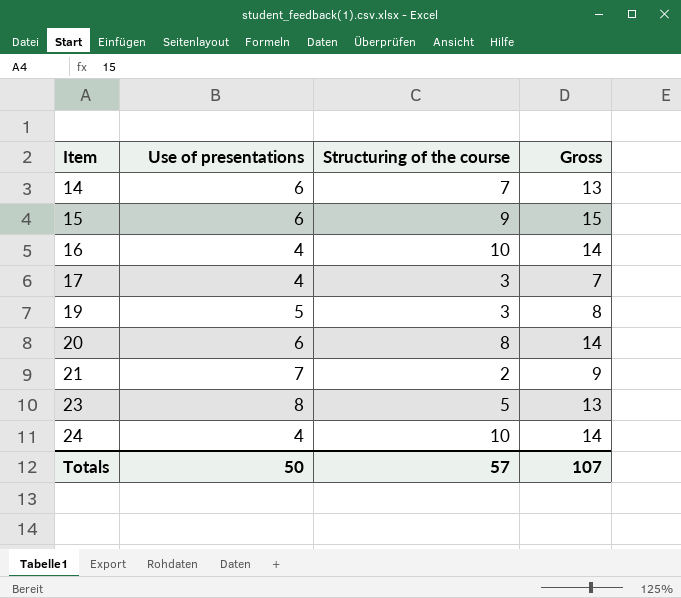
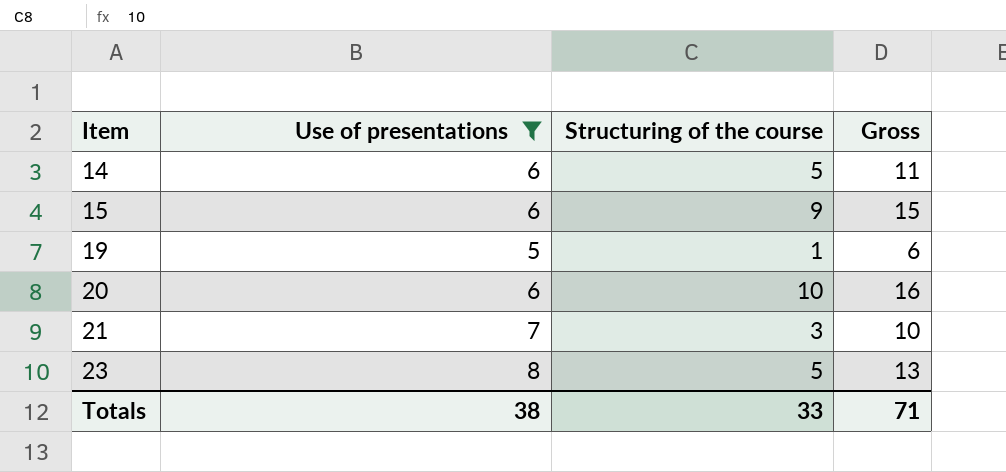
filter: none -> Use of presentations != 4
14 | Structuring of the course: 7 -> 5
14 | Gross: 13 -> 11
19 | Structuring of the course: 3 -> 1
19 | Gross: 8 -> 6
20 | Structuring of the course: 8 -> 10
20 | Gross: 14 -> 16
21 | Structuring of the course: 2 -> 3
21 | Gross: 9 -> 10
Totals | Use of presentations: 50 -> 38
Totals | Structuring of the course: 57 -> 33
Totals | Gross: 107 -> 71

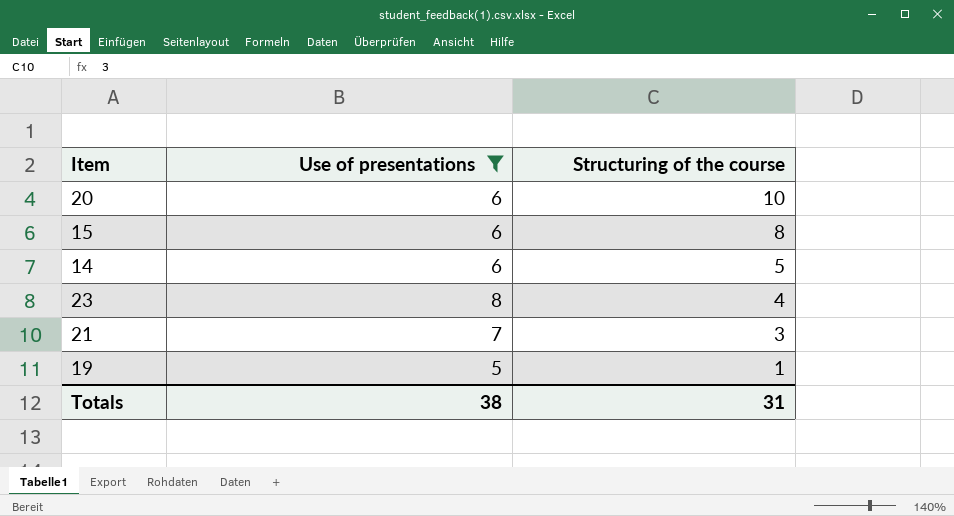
row order: Item ascending -> Structuring of the course descending
column Gross | formula: [Use of presentations] + [Structuring of the course] -> none
15 | Structuring of the course: 9 -> 8
23 | Structuring of the course: 5 -> 4
Totals | Structuring of the course: 33 -> 31

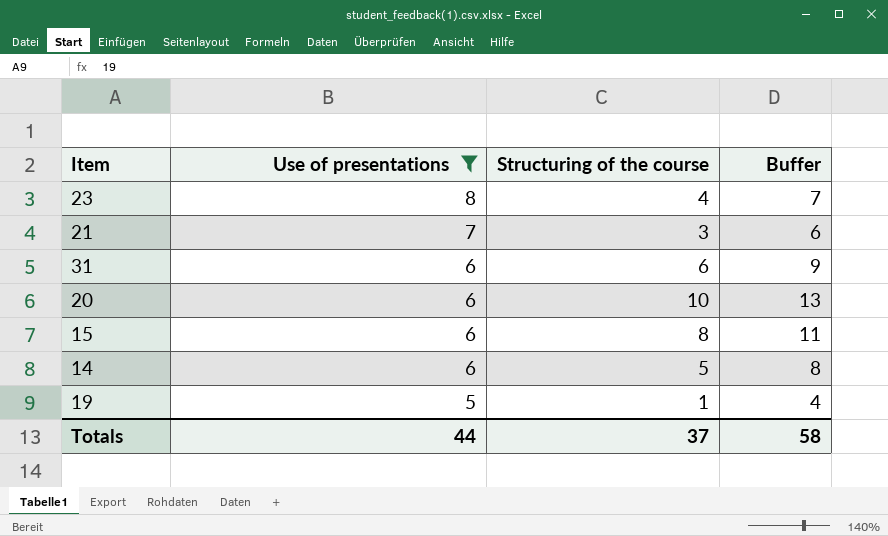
row order: Structuring of the course descending -> Use of presentations descending
column Buffer | formula: none -> [Structuring of the course] + 3
row 31: none -> 6 | 6 | 9
Totals | Use of presentations: 38 -> 44
Totals | Structuring of the course: 31 -> 37

